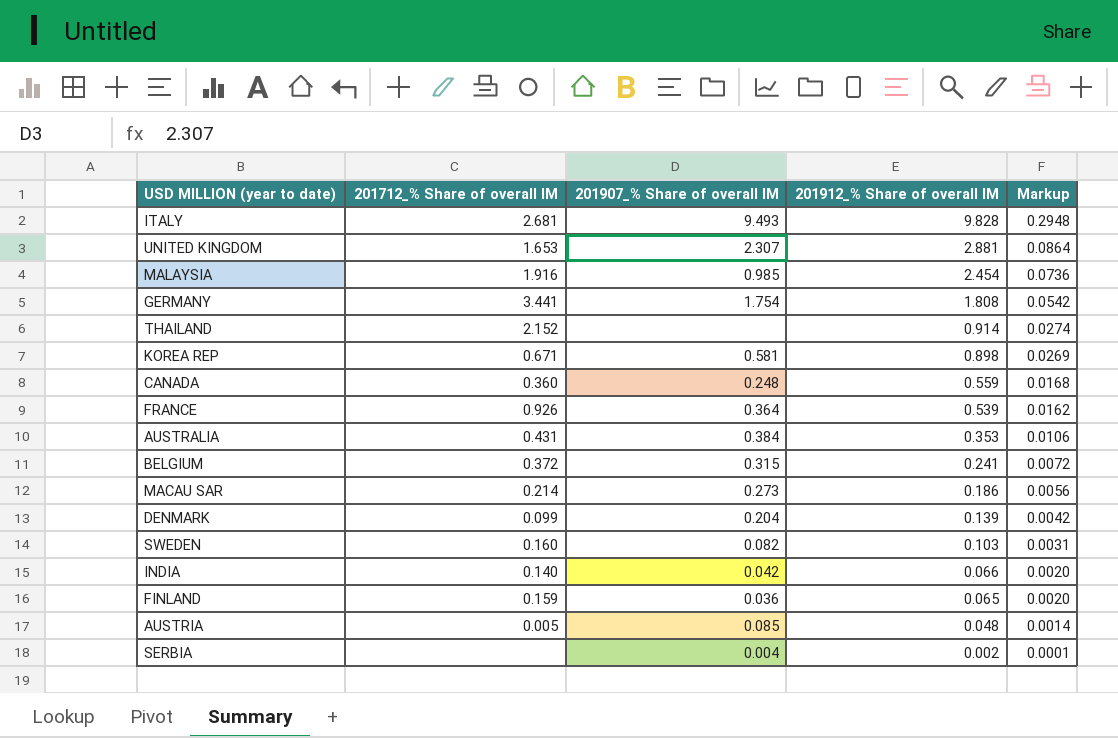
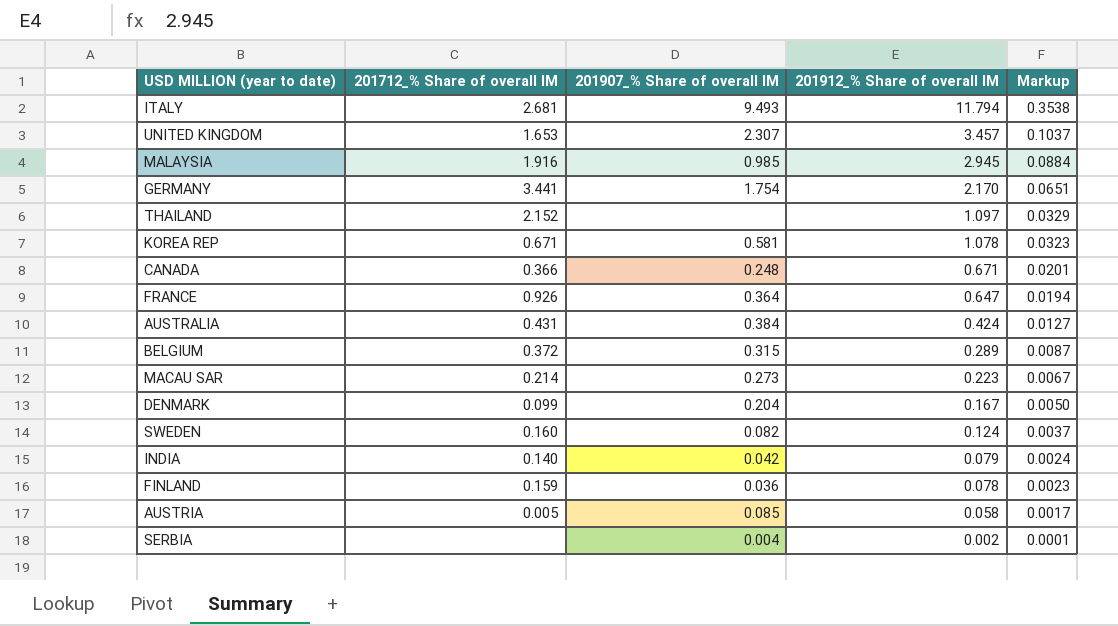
ITALY | 201912_% Share of overall IM: 9.828 -> 11.794
ITALY | Markup: 0.2948 -> 0.3538
UNITED KINGDOM | 201912_% Share of overall IM: 2.881 -> 3.457
UNITED KINGDOM | Markup: 0.0864 -> 0.1037
MALAYSIA | 201912_% Share of overall IM: 2.454 -> 2.945
MALAYSIA | Markup: 0.0736 -> 0.0884
GERMANY | 201912_% Share of overall IM: 1.808 -> 2.170
GERMANY | Markup: 0.0542 -> 0.0651
THAILAND | 201912_% Share of overall IM: 0.914 -> 1.097
THAILAND | Markup: 0.0274 -> 0.0329
KOREA REP | 201912_% Share of overall IM: 0.898 -> 1.078
KOREA REP | Markup: 0.0269 -> 0.0323
CANADA | 201712_% Share of overall IM: 0.360 -> 0.366
CANADA | 201912_% Share of overall IM: 0.559 -> 0.671
CANADA | Markup: 0.0168 -> 0.0201
FRANCE | 201912_% Share of overall IM: 0.539 -> 0.647
FRANCE | Markup: 0.0162 -> 0.0194
AUSTRALIA | 201912_% Share of overall IM: 0.353 -> 0.424
AUSTRALIA | Markup: 0.0106 -> 0.0127
BELGIUM | 201912_% Share of overall IM: 0.241 -> 0.289
BELGIUM | Markup: 0.0072 -> 0.0087
MACAU SAR | 201912_% Share of overall IM: 0.186 -> 0.223
MACAU SAR | Markup: 0.0056 -> 0.0067
DENMARK | 201912_% Share of overall IM: 0.139 -> 0.167
DENMARK | Markup: 0.0042 -> 0.0050
SWEDEN | 201912_% Share of overall IM: 0.103 -> 0.124
SWEDEN | Markup: 0.0031 -> 0.0037
INDIA | 201912_% Share of overall IM: 0.066 -> 0.079
INDIA | Markup: 0.0020 -> 0.0024
FINLAND | 201912_% Share of overall IM: 0.065 -> 0.078
FINLAND | Markup: 0.0020 -> 0.0023
AUSTRIA | 201912_% Share of overall IM: 0.048 -> 0.058
AUSTRIA | Markup: 0.0014 -> 0.0017

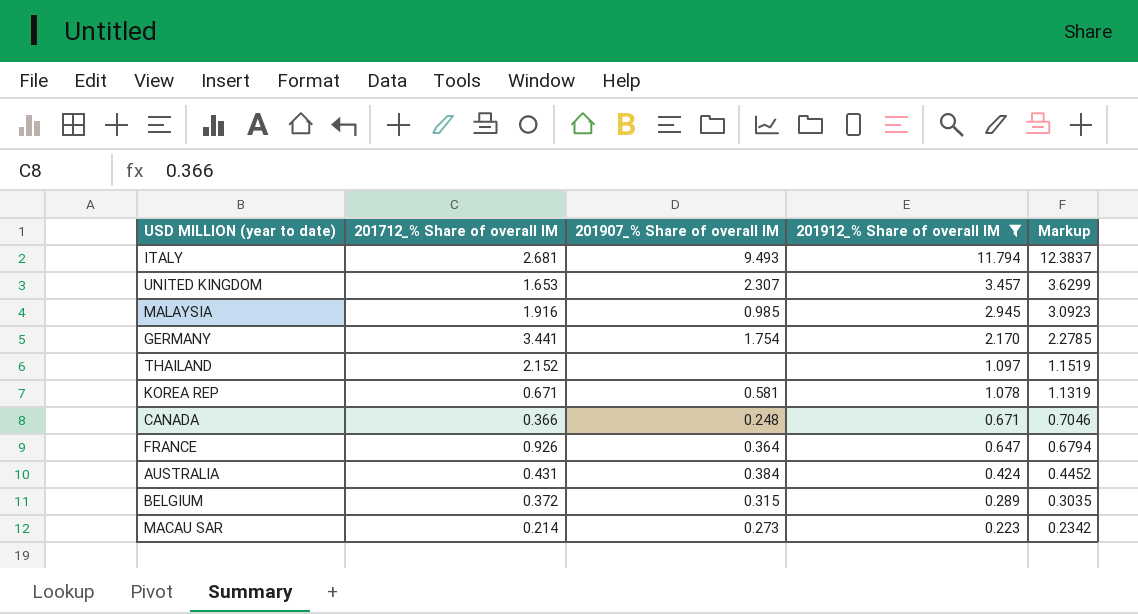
filter: none -> 201912_% Share of overall IM >= 0.223
column Markup | formula: [201912_% Share of overall IM] * 0.03 -> [201912_% Share of overall IM] * 1.05

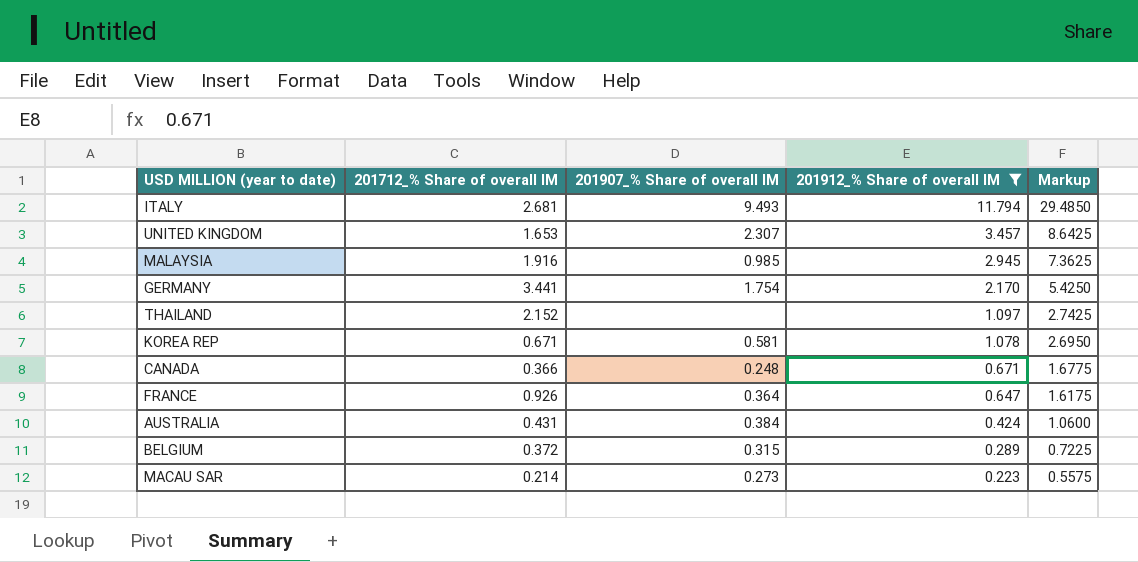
column Markup | formula: [201912_% Share of overall IM] * 1.05 -> [201912_% Share of overall IM] * 2.5

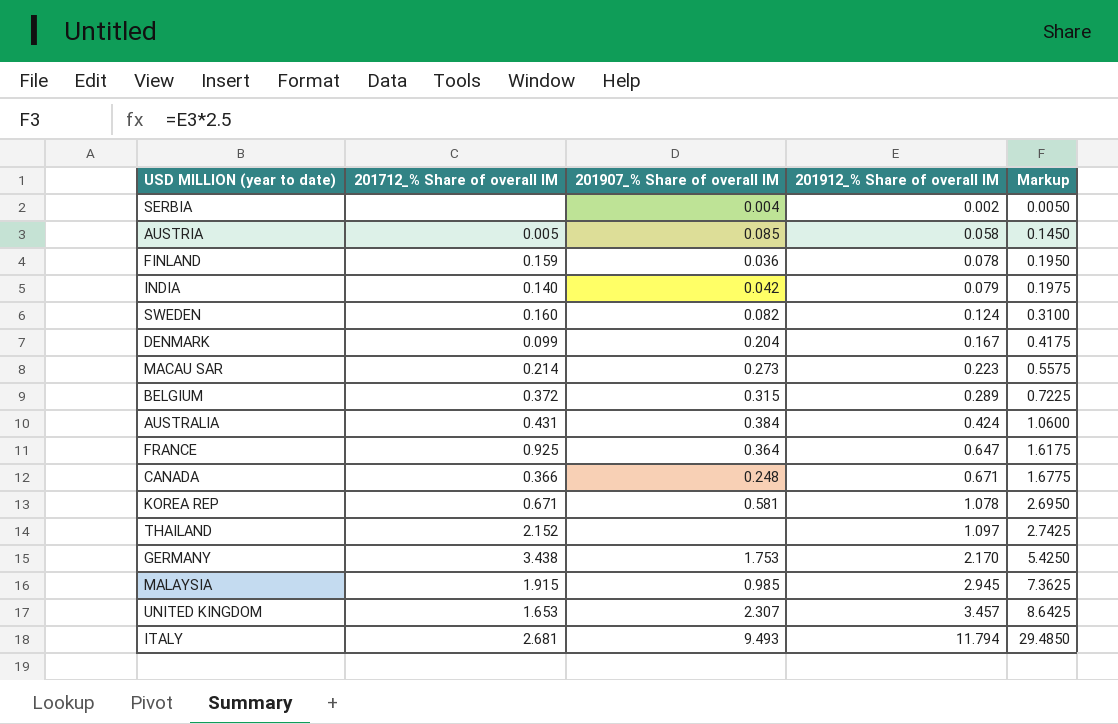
filter: 201912_% Share of overall IM >= 0.223 -> none
row order: 201912_% Share of overall IM descending -> 201912_% Share of overall IM ascending
FRANCE | 201712_% Share of overall IM: 0.926 -> 0.925
GERMANY | 201712_% Share of overall IM: 3.441 -> 3.438
GERMANY | 201907_% Share of overall IM: 1.754 -> 1.753
MALAYSIA | 201712_% Share of overall IM: 1.916 -> 1.915

